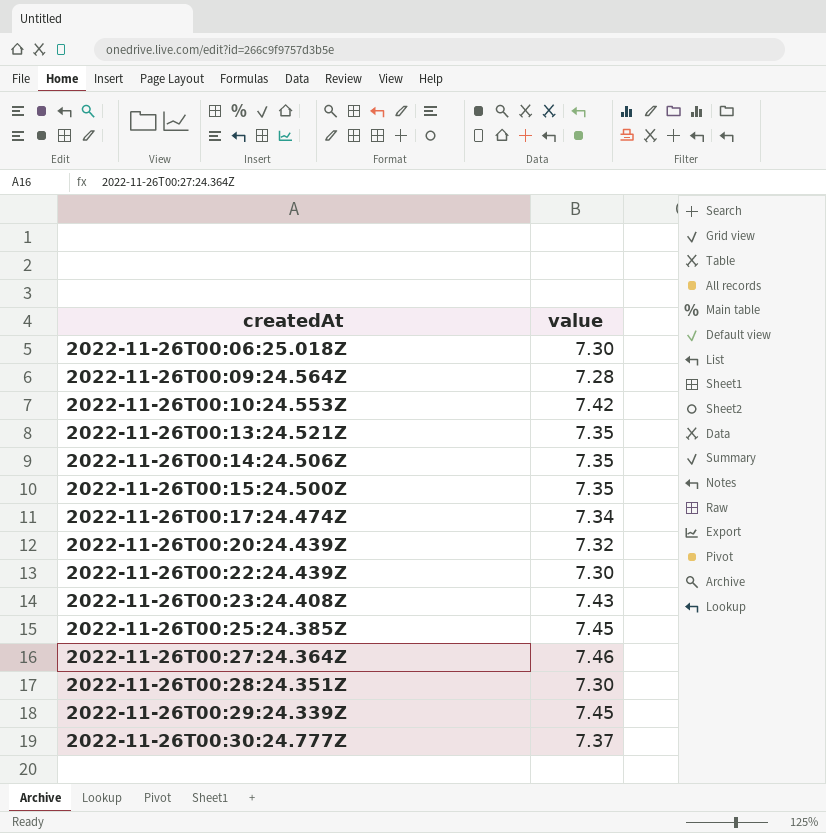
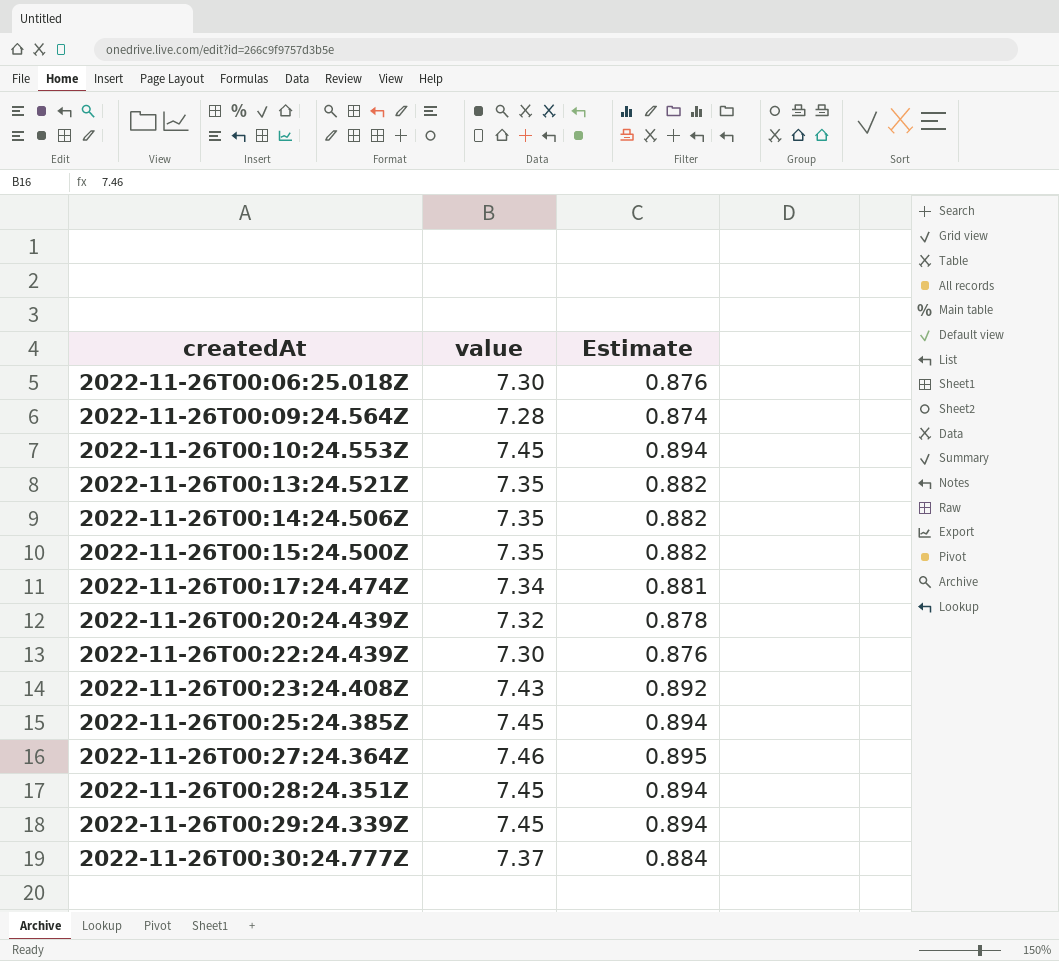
column Estimate | formula: none -> [value] * 0.12
2022-11-26T00:10:24.553Z | value: 7.42 -> 7.45
2022-11-26T00:28:24.351Z | value: 7.30 -> 7.45

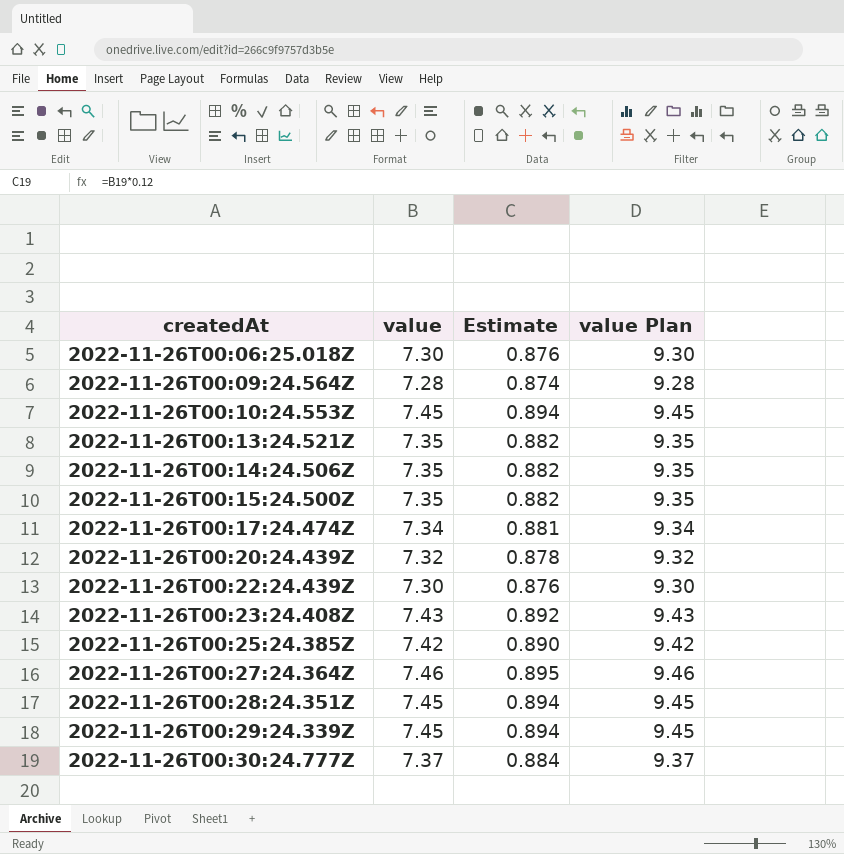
column value Plan | formula: none -> [value] + 2
2022-11-26T00:25:24.385Z | value: 7.45 -> 7.42
2022-11-26T00:25:24.385Z | Estimate: 0.894 -> 0.890

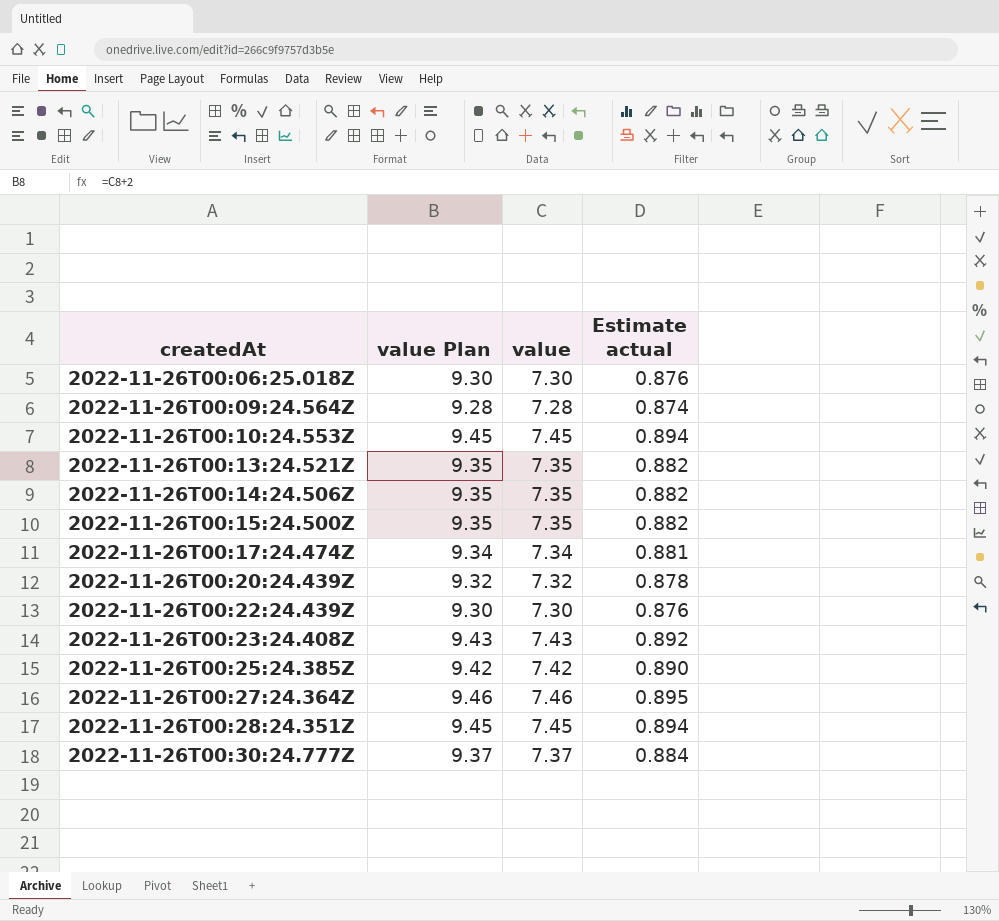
column value Plan | position: 4 -> 2
column name: Estimate -> Estimate actual
row 2022-11-26T00:29:24.339Z: 7.45 | 0.894 | 9.45 -> none

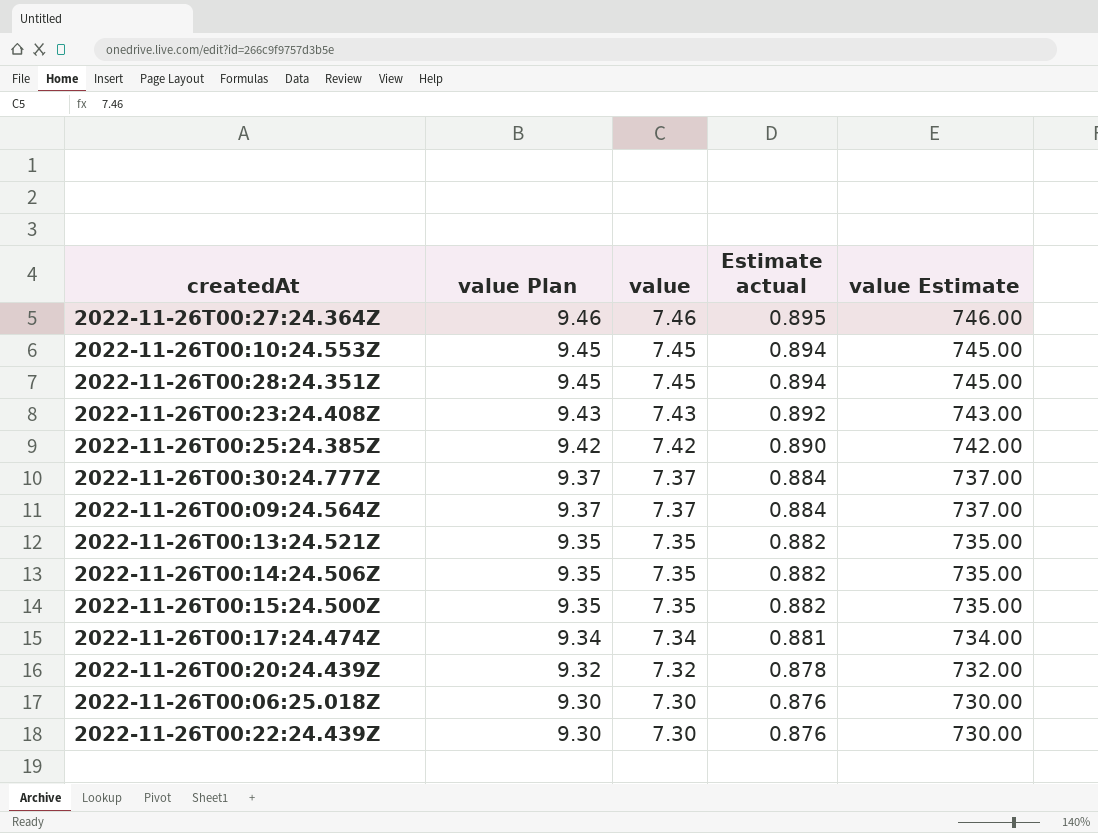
row order: createdAt ascending -> value Plan descending
column value Estimate | formula: none -> [value] * 100
2022-11-26T00:09:24.564Z | value Plan: 9.28 -> 9.37
2022-11-26T00:09:24.564Z | value: 7.28 -> 7.37
2022-11-26T00:09:24.564Z | Estimate actual: 0.874 -> 0.884

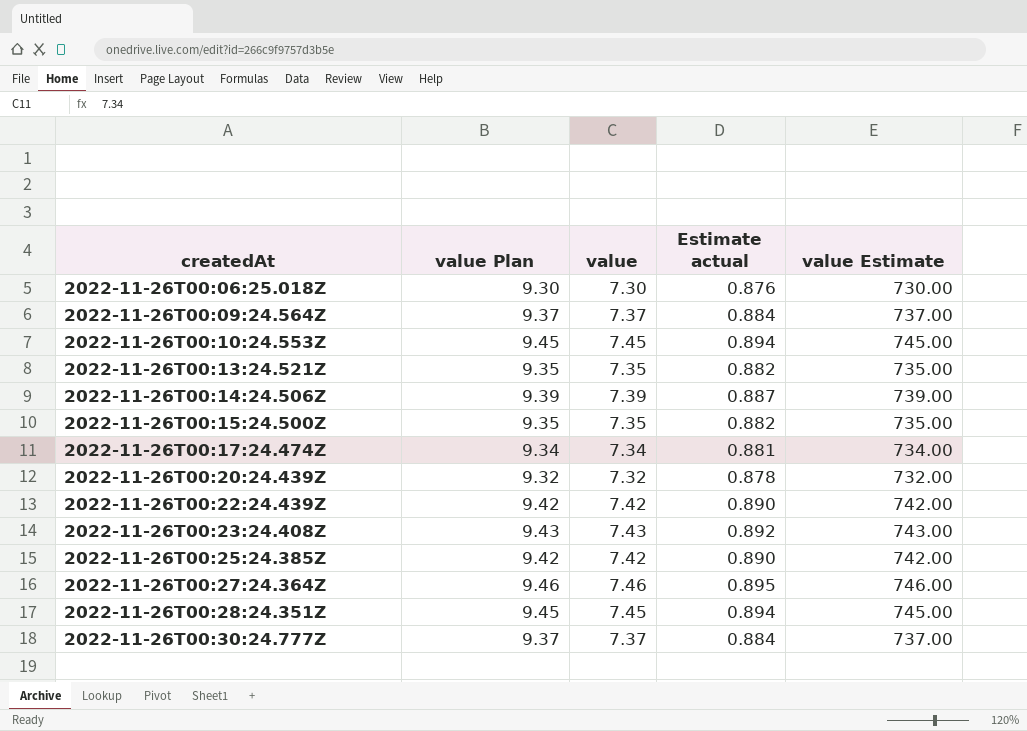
row order: value Plan descending -> createdAt ascending
2022-11-26T00:14:24.506Z | value Plan: 9.35 -> 9.39
2022-11-26T00:14:24.506Z | value: 7.35 -> 7.39
2022-11-26T00:14:24.506Z | Estimate actual: 0.882 -> 0.887
2022-11-26T00:14:24.506Z | value Estimate: 735.00 -> 739.00
2022-11-26T00:22:24.439Z | value Plan: 9.30 -> 9.42
2022-11-26T00:22:24.439Z | value: 7.30 -> 7.42
2022-11-26T00:22:24.439Z | Estimate actual: 0.876 -> 0.890
2022-11-26T00:22:24.439Z | value Estimate: 730.00 -> 742.00

